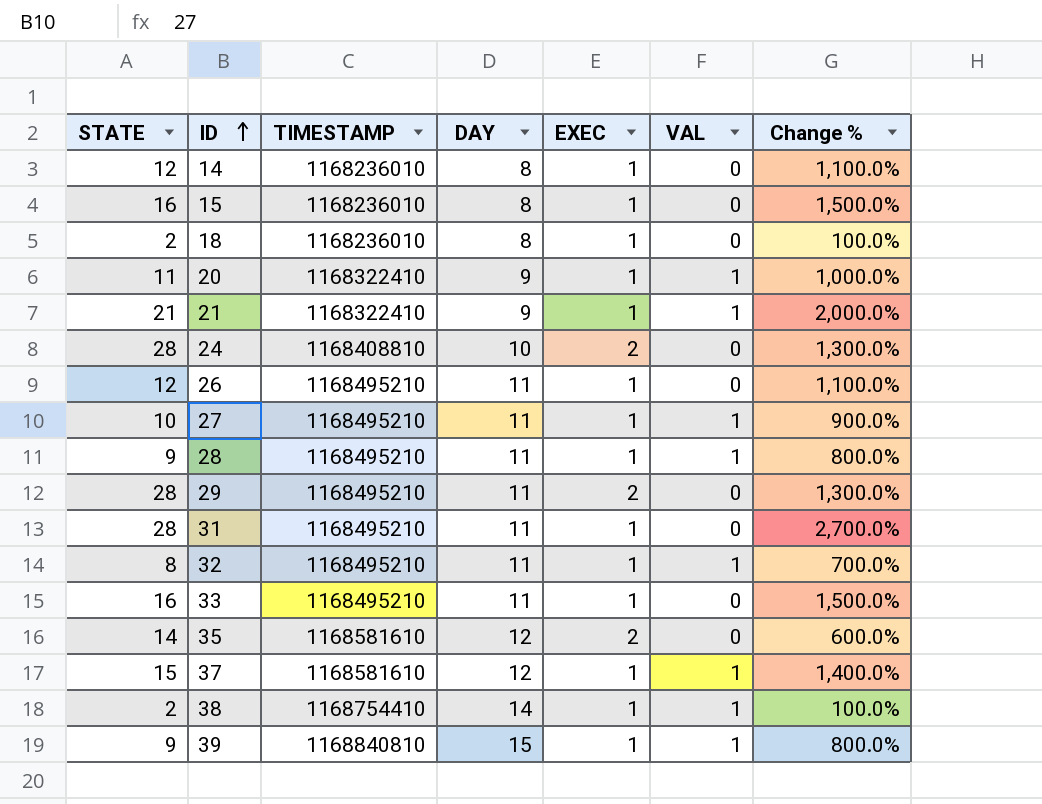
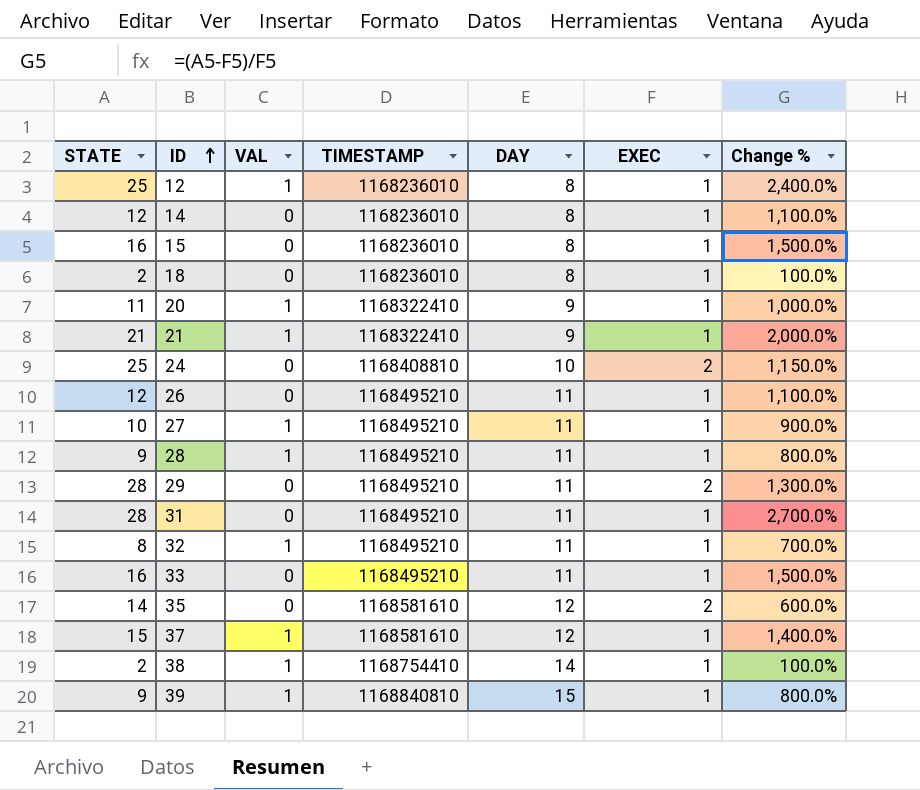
column VAL | position: 6 -> 3
row 12: none -> 25 | 1 | 1168236010 | 8 | 1 | 2,400.0%
24 | STATE: 28 -> 25
24 | Change %: 1,300.0% -> 1,150.0%

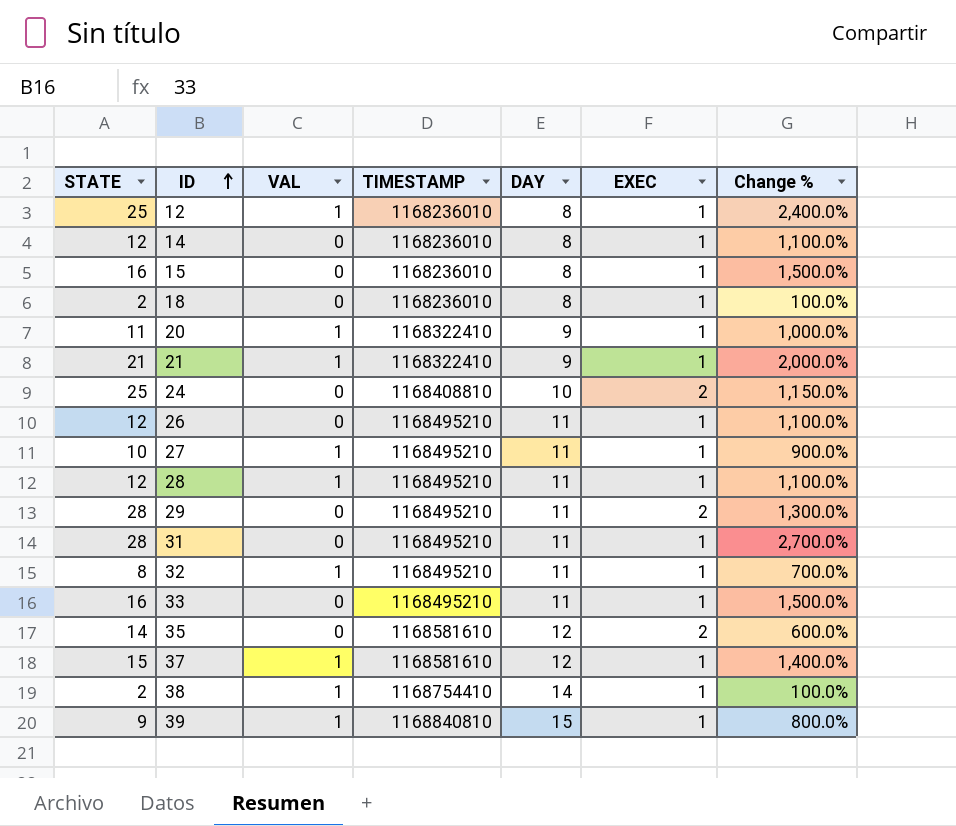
28 | STATE: 9 -> 12
28 | Change %: 800.0% -> 1,100.0%

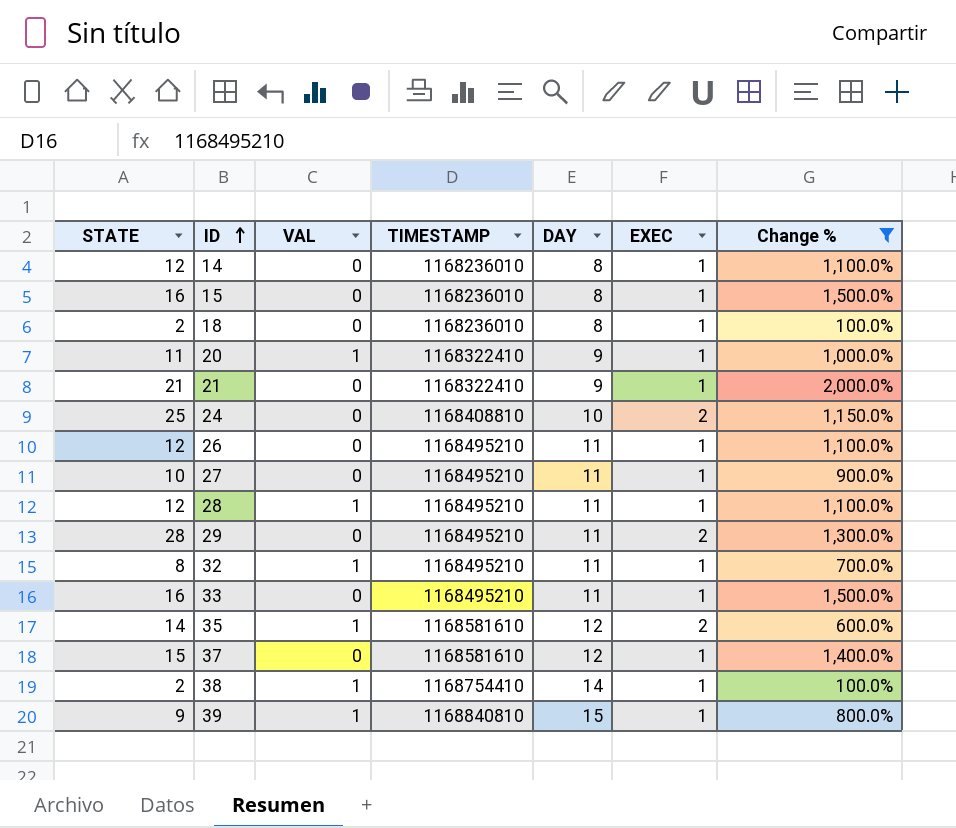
filter: none -> Change % <= 2,000.0%
21 | VAL: 1 -> 0
27 | VAL: 1 -> 0
35 | VAL: 0 -> 1
37 | VAL: 1 -> 0

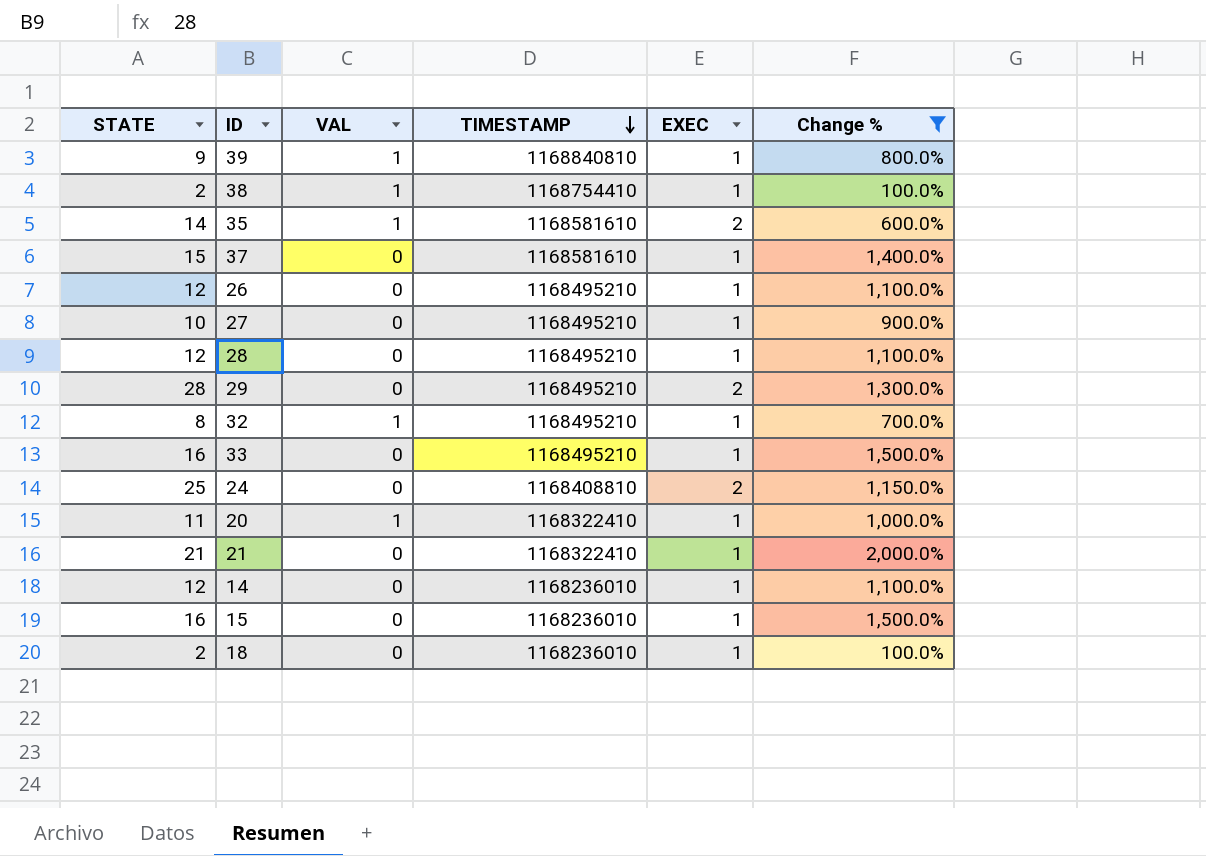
row order: ID ascending -> TIMESTAMP descending
column DAY | position: 5 -> none
28 | VAL: 1 -> 0

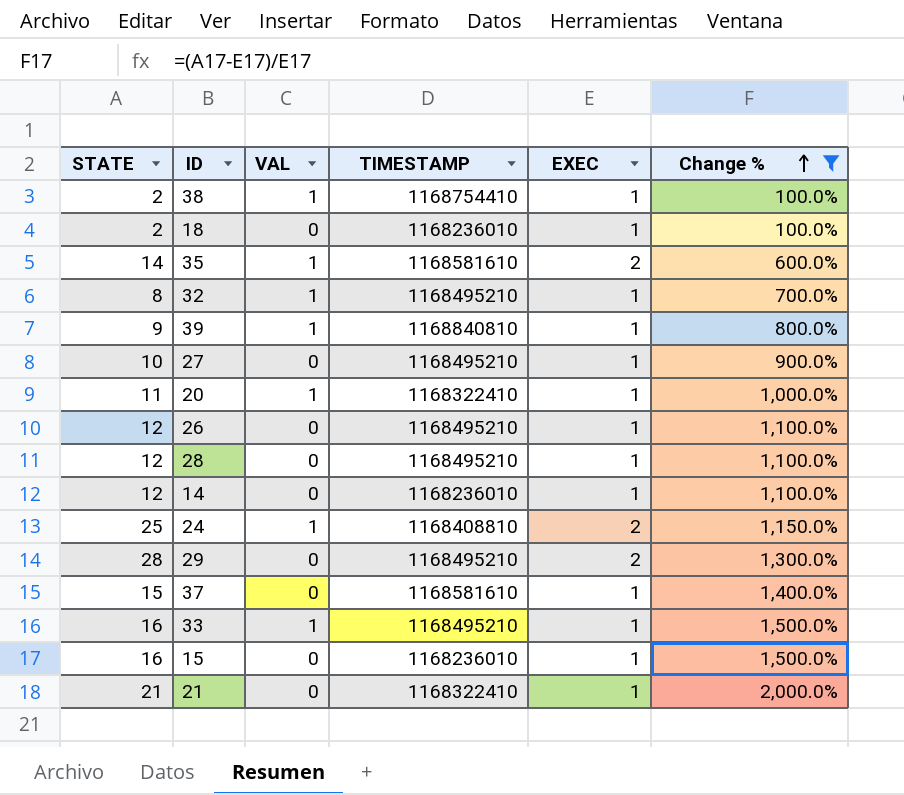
row order: TIMESTAMP descending -> Change % ascending
24 | VAL: 0 -> 1
33 | VAL: 0 -> 1

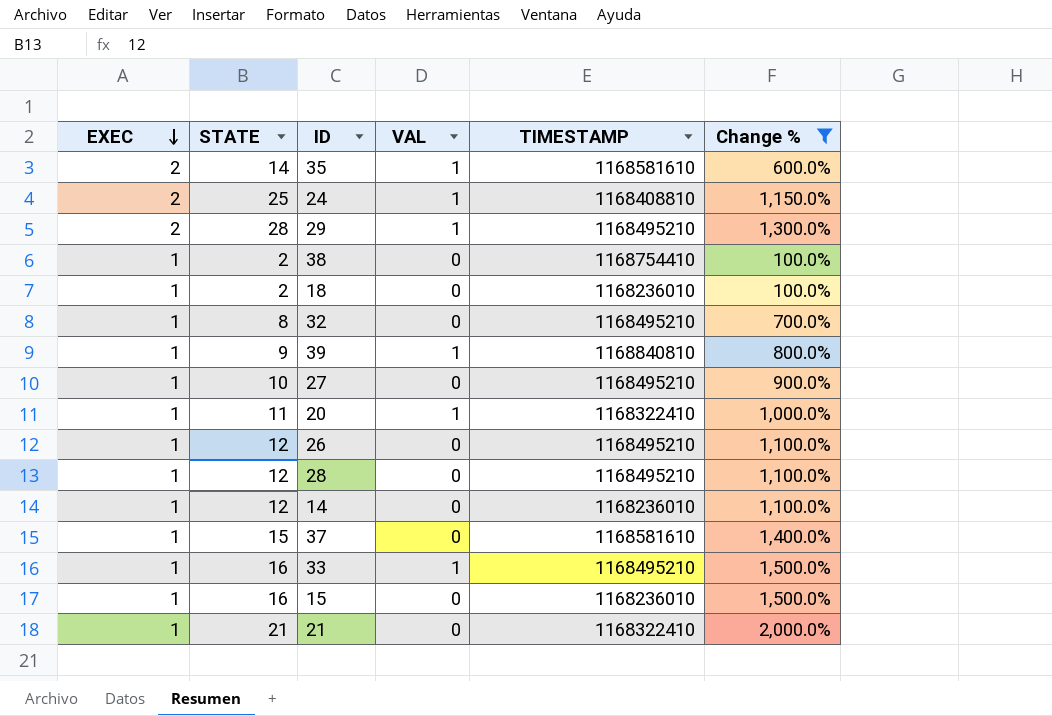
row order: Change % ascending -> EXEC descending
column EXEC | position: 5 -> 1
29 | VAL: 0 -> 1
38 | VAL: 1 -> 0
32 | VAL: 1 -> 0

